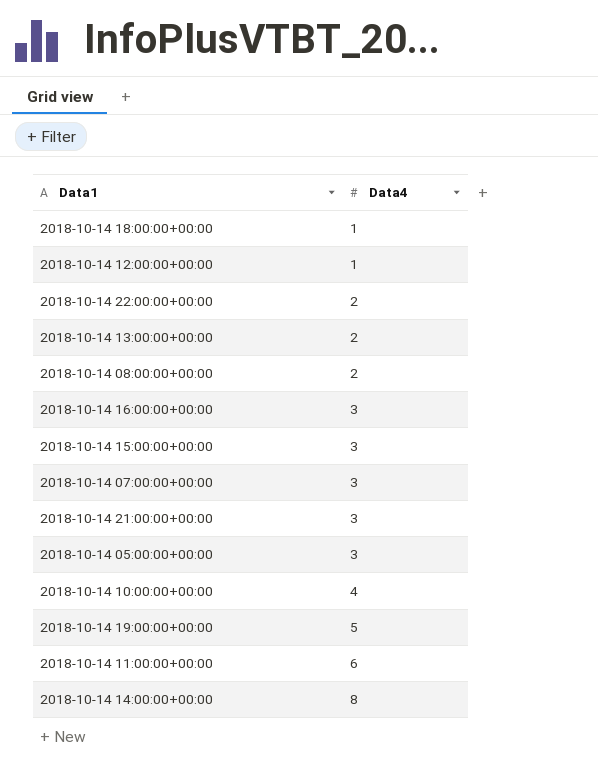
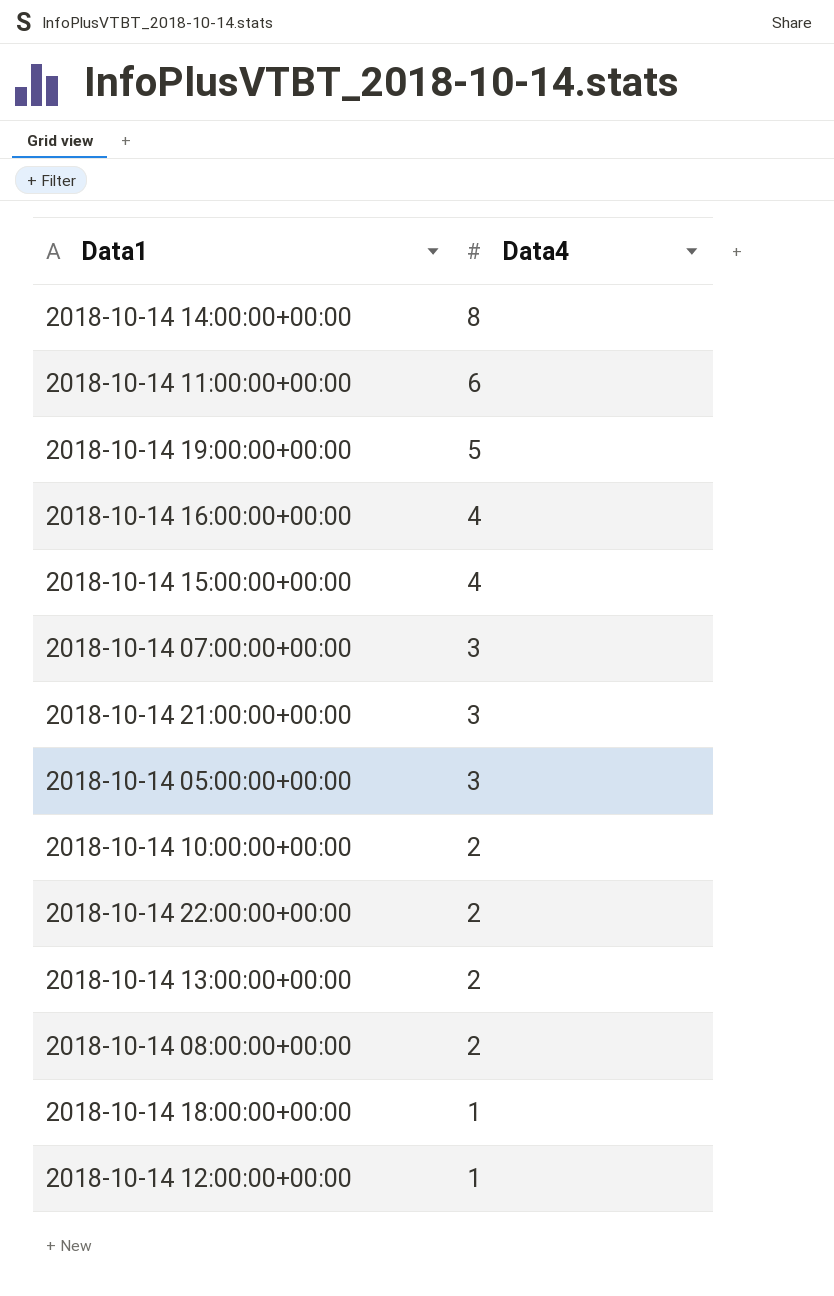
row order: Data4 ascending -> Data4 descending
2018-10-14 16:00:00+00:00 | Data4: 3 -> 4
2018-10-14 15:00:00+00:00 | Data4: 3 -> 4
2018-10-14 10:00:00+00:00 | Data4: 4 -> 2

